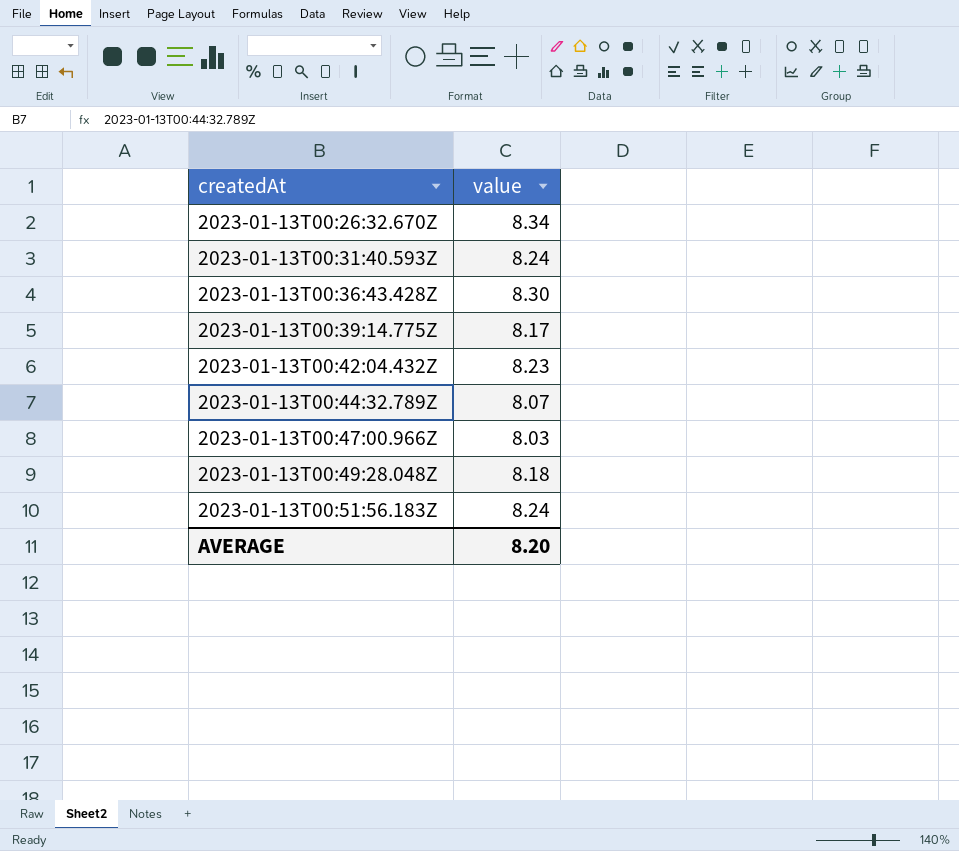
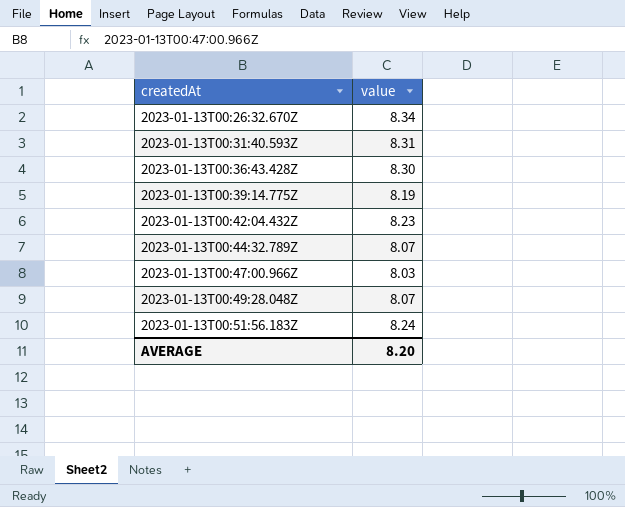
2023-01-13T00:31:40.593Z | value: 8.24 -> 8.31
2023-01-13T00:39:14.775Z | value: 8.17 -> 8.19
2023-01-13T00:49:28.048Z | value: 8.18 -> 8.07

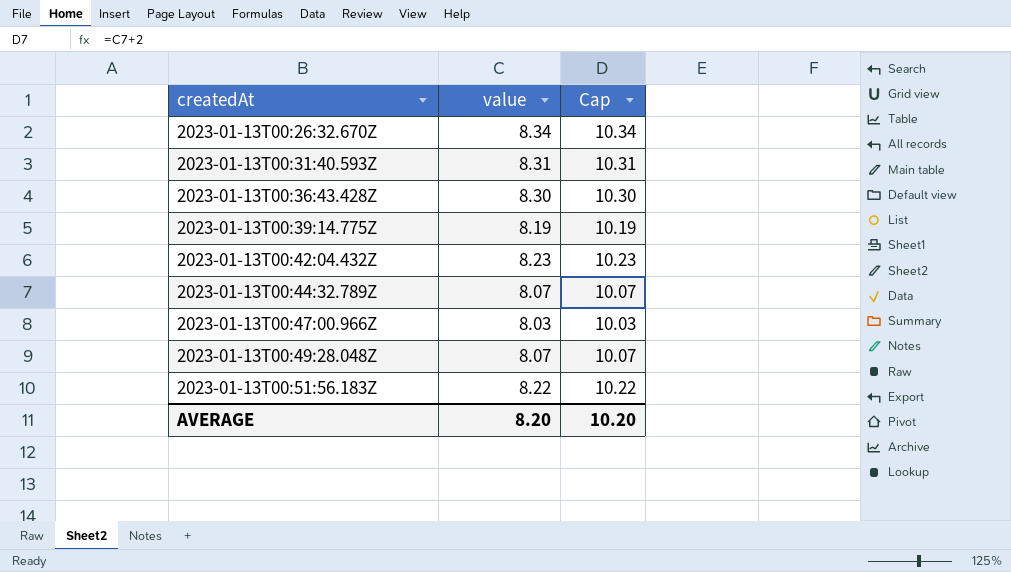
column Cap | formula: none -> [value] + 2
2023-01-13T00:51:56.183Z | value: 8.24 -> 8.22

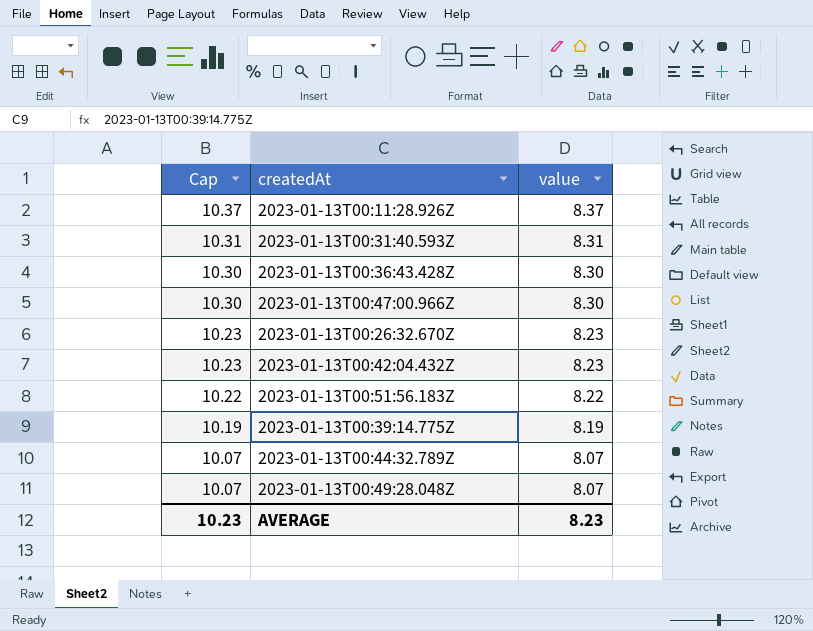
row order: createdAt ascending -> Cap descending
column Cap | position: 3 -> 1
row 2023-01-13T00:11:28.926Z: none -> 10.37 | 8.37
2023-01-13T00:47:00.966Z | Cap: 10.03 -> 10.30
2023-01-13T00:47:00.966Z | value: 8.03 -> 8.30
2023-01-13T00:26:32.670Z | Cap: 10.34 -> 10.23
2023-01-13T00:26:32.670Z | value: 8.34 -> 8.23
AVERAGE | Cap: 10.20 -> 10.23
AVERAGE | value: 8.20 -> 8.23

